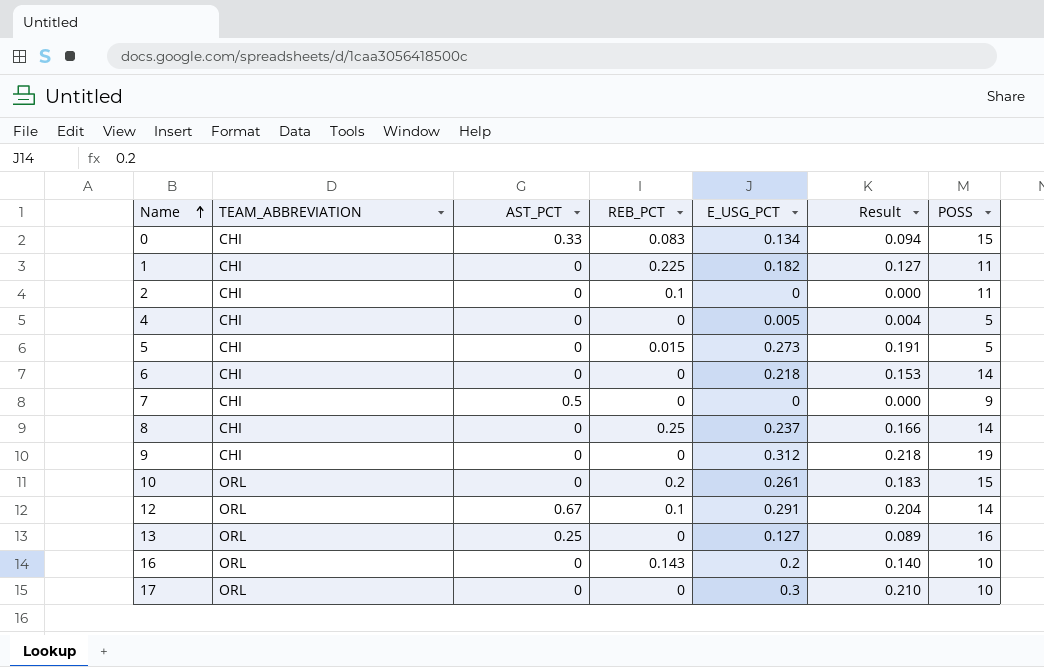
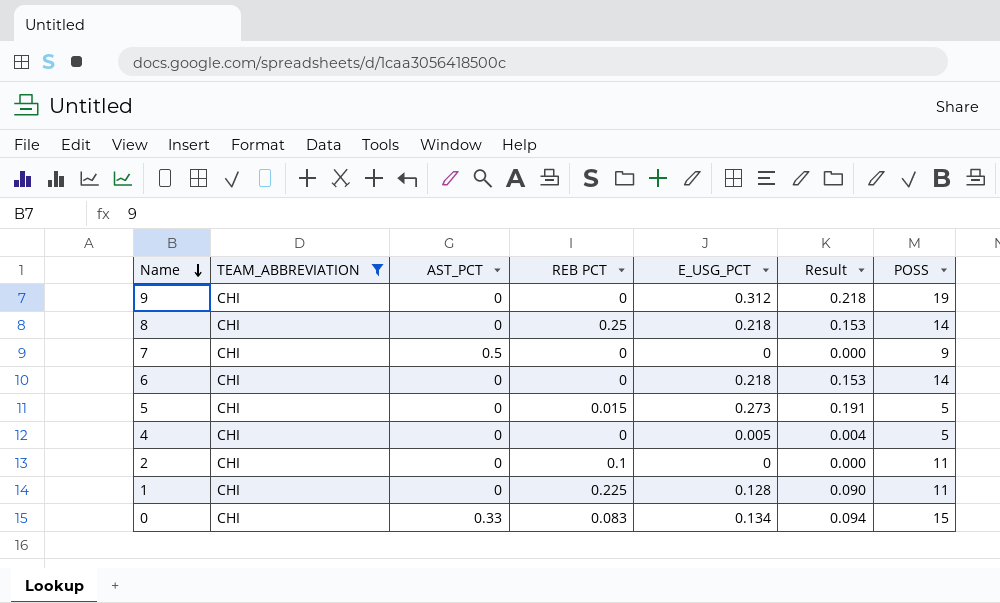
filter: none -> TEAM_ABBREVIATION = CHI
row order: Name ascending -> Name descending
column name: REB_PCT -> REB PCT
8 | E_USG_PCT: 0.237 -> 0.218
8 | Result: 0.166 -> 0.153
1 | E_USG_PCT: 0.182 -> 0.128
1 | Result: 0.127 -> 0.090

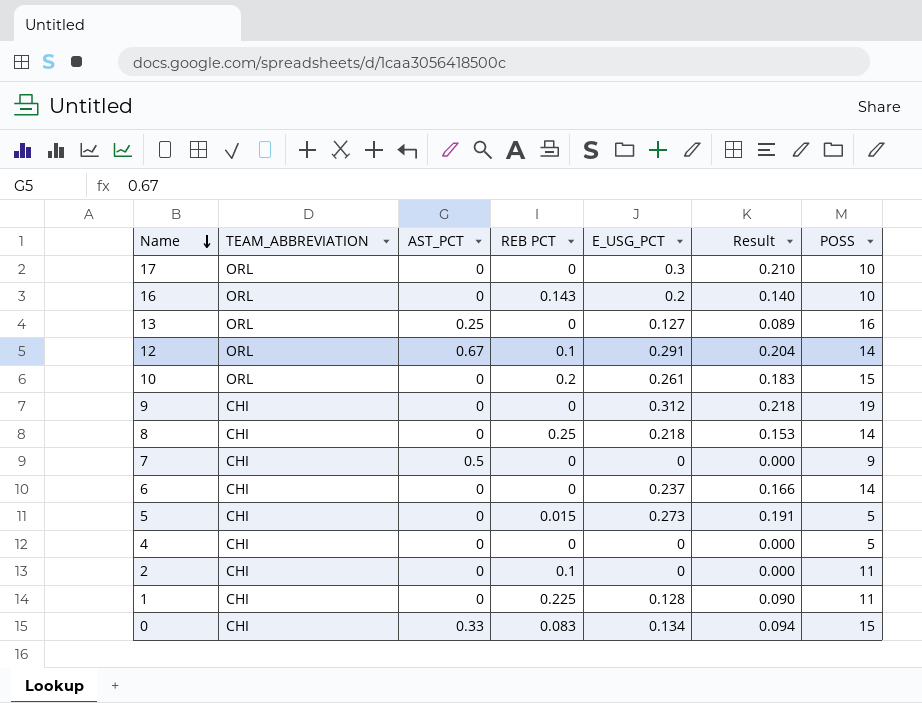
filter: TEAM_ABBREVIATION = CHI -> none
6 | E_USG_PCT: 0.218 -> 0.237
6 | Result: 0.153 -> 0.166
4 | E_USG_PCT: 0.005 -> 0
4 | Result: 0.004 -> 0.000

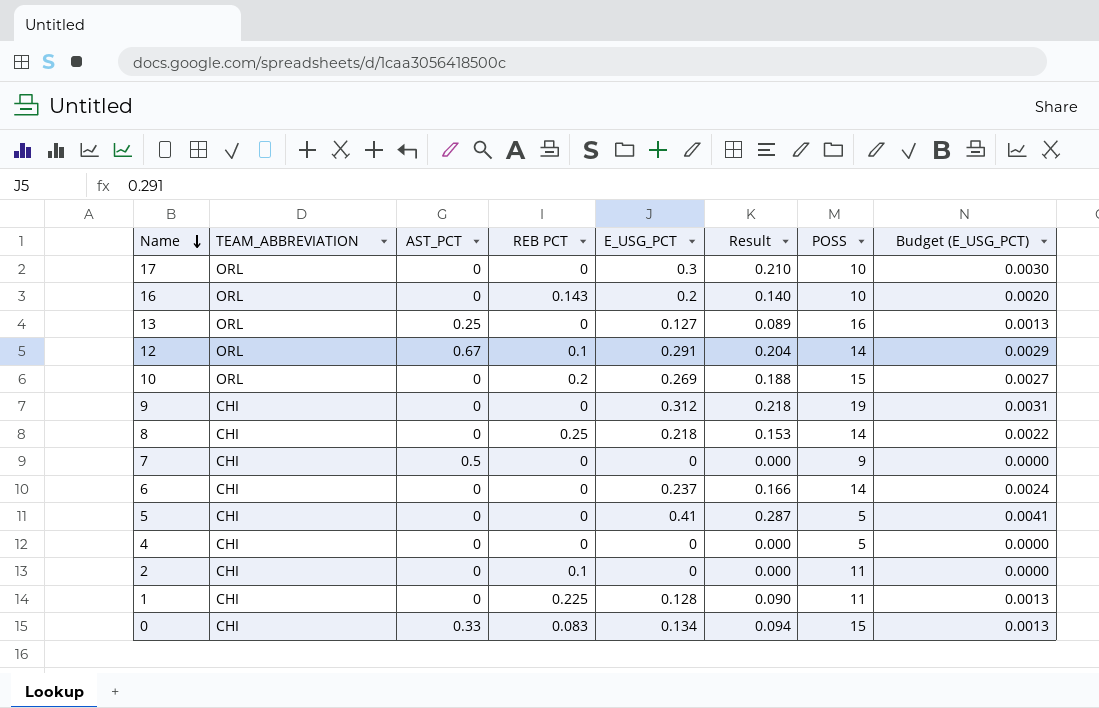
column Budget (E_USG_PCT) | formula: none -> [E_USG_PCT] * 0.01
10 | E_USG_PCT: 0.261 -> 0.269
10 | Result: 0.183 -> 0.188
5 | REB PCT: 0.015 -> 0
5 | E_USG_PCT: 0.273 -> 0.41
5 | Result: 0.191 -> 0.287

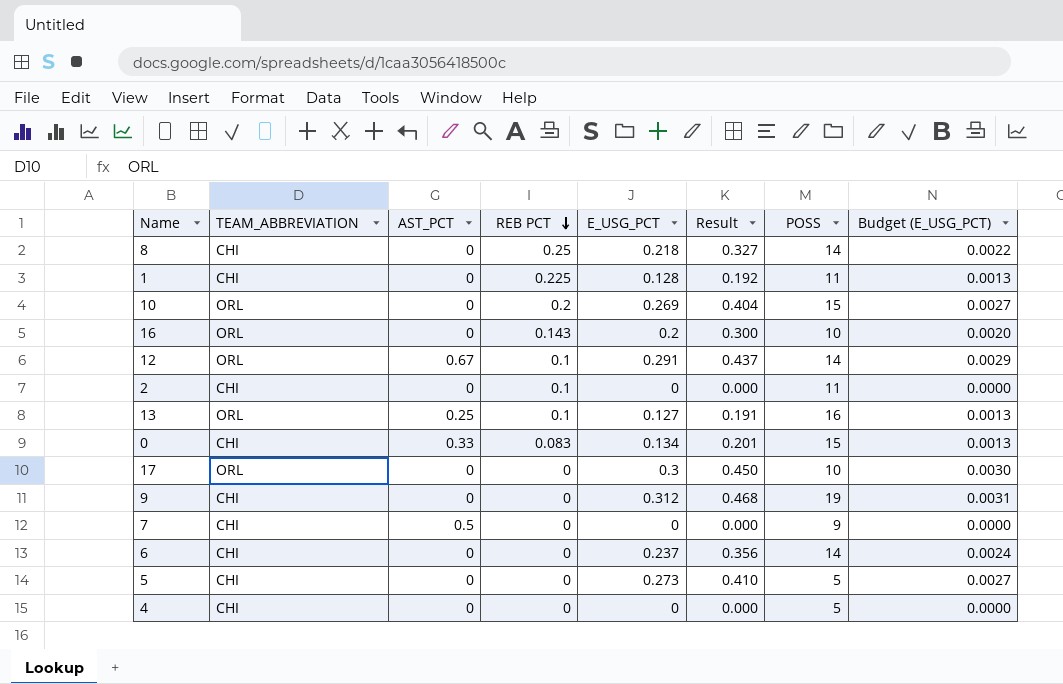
row order: Name descending -> REB PCT descending
column Result | formula: [E_USG_PCT] * 0.7 -> [E_USG_PCT] * 1.5
13 | REB PCT: 0 -> 0.1
5 | E_USG_PCT: 0.41 -> 0.273
5 | Budget (E_USG_PCT): 0.0041 -> 0.0027

